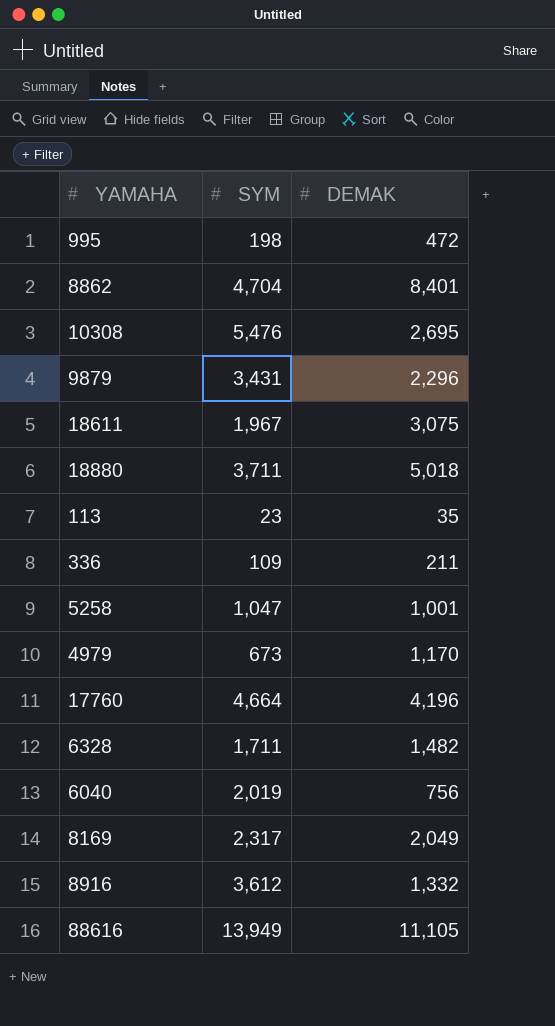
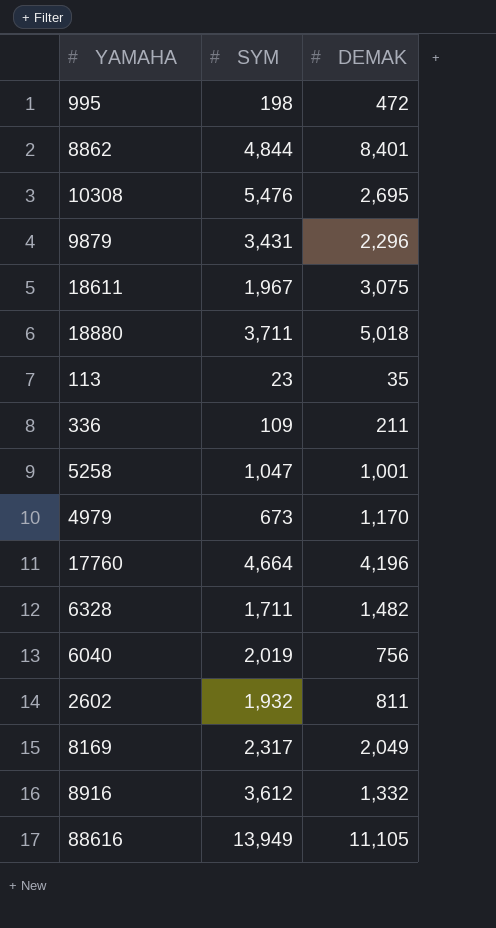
8862 | SYM: 4,704 -> 4,844
row 2602: none -> 1,932 | 811

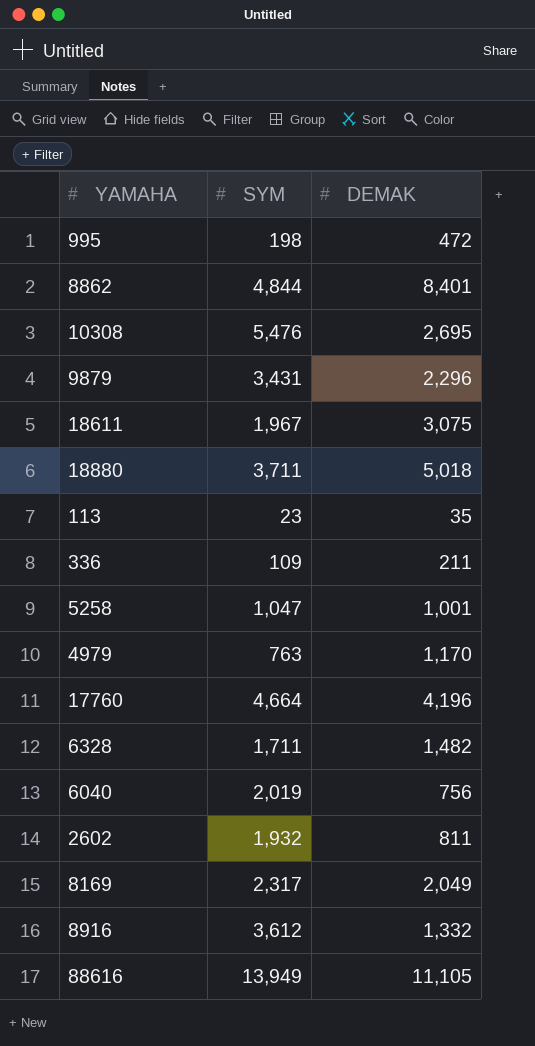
4979 | SYM: 673 -> 763

